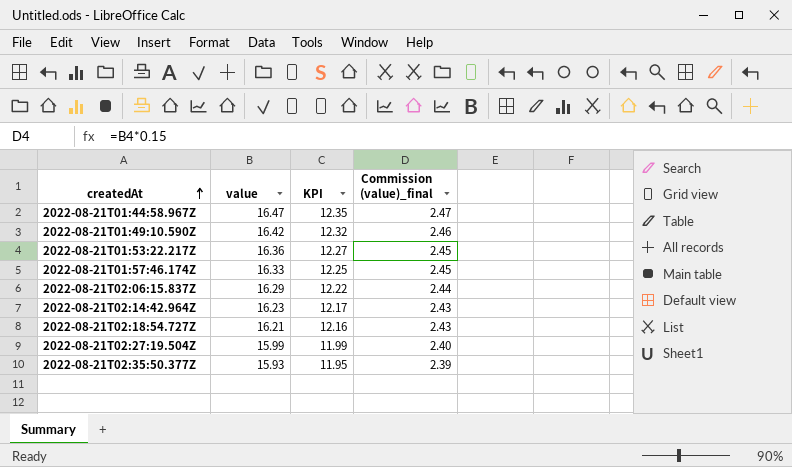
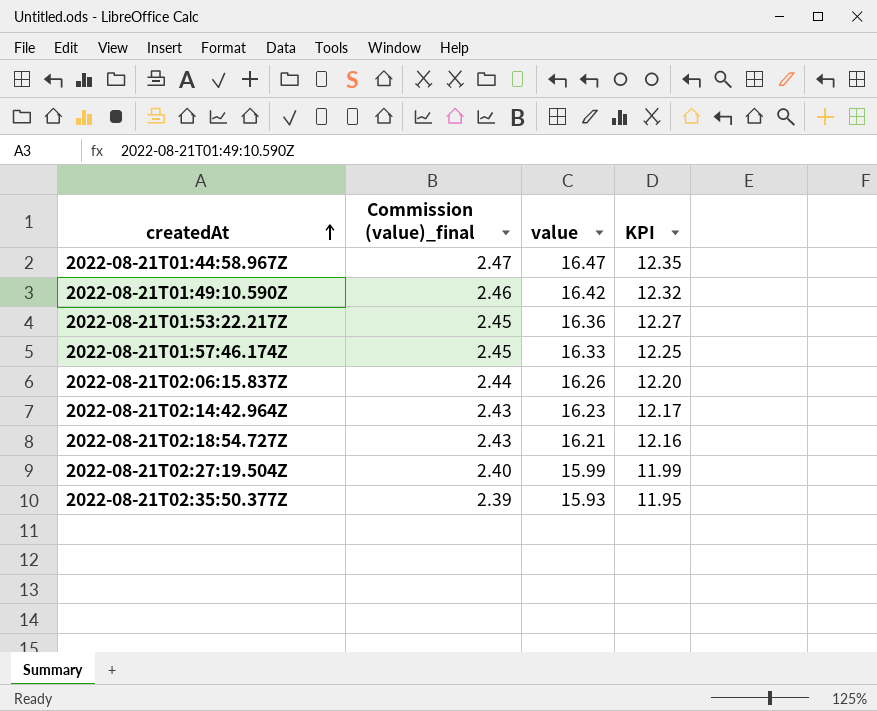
column Commission (value)_final | position: 4 -> 2
2022-08-21T02:06:15.837Z | value: 16.29 -> 16.26
2022-08-21T02:06:15.837Z | KPI: 12.22 -> 12.20

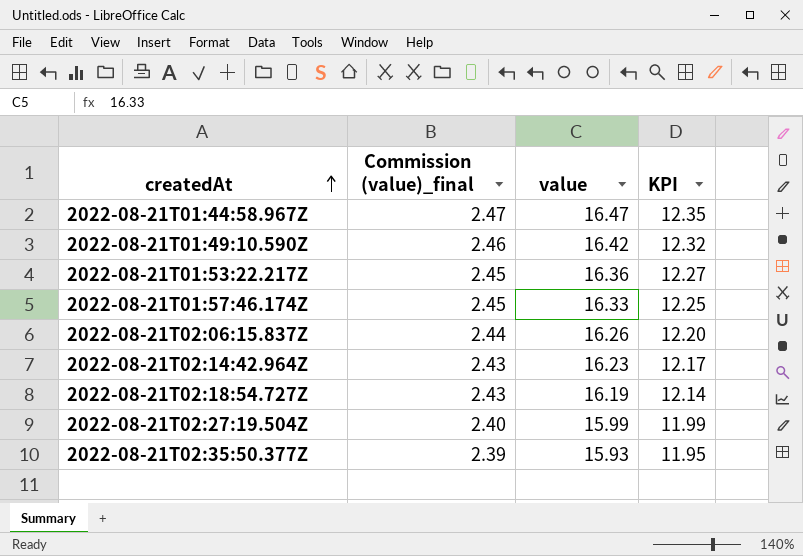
2022-08-21T02:18:54.727Z | value: 16.21 -> 16.19
2022-08-21T02:18:54.727Z | KPI: 12.16 -> 12.14

